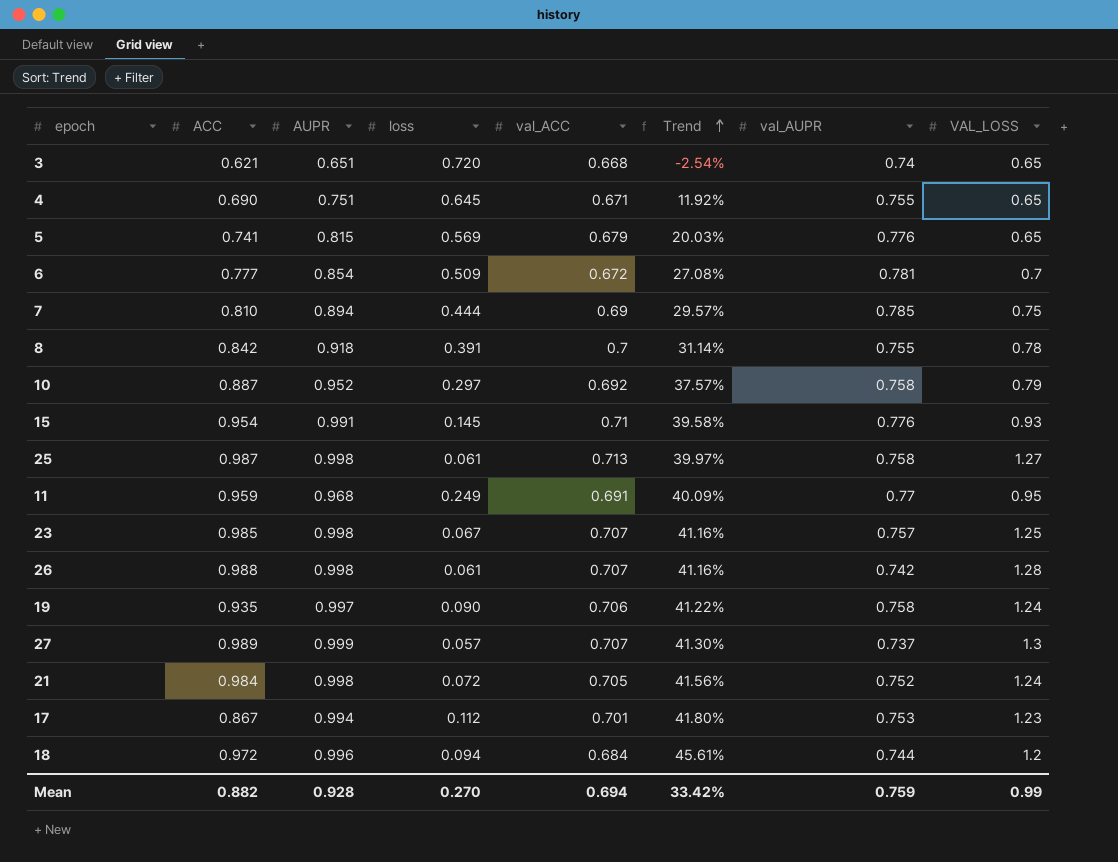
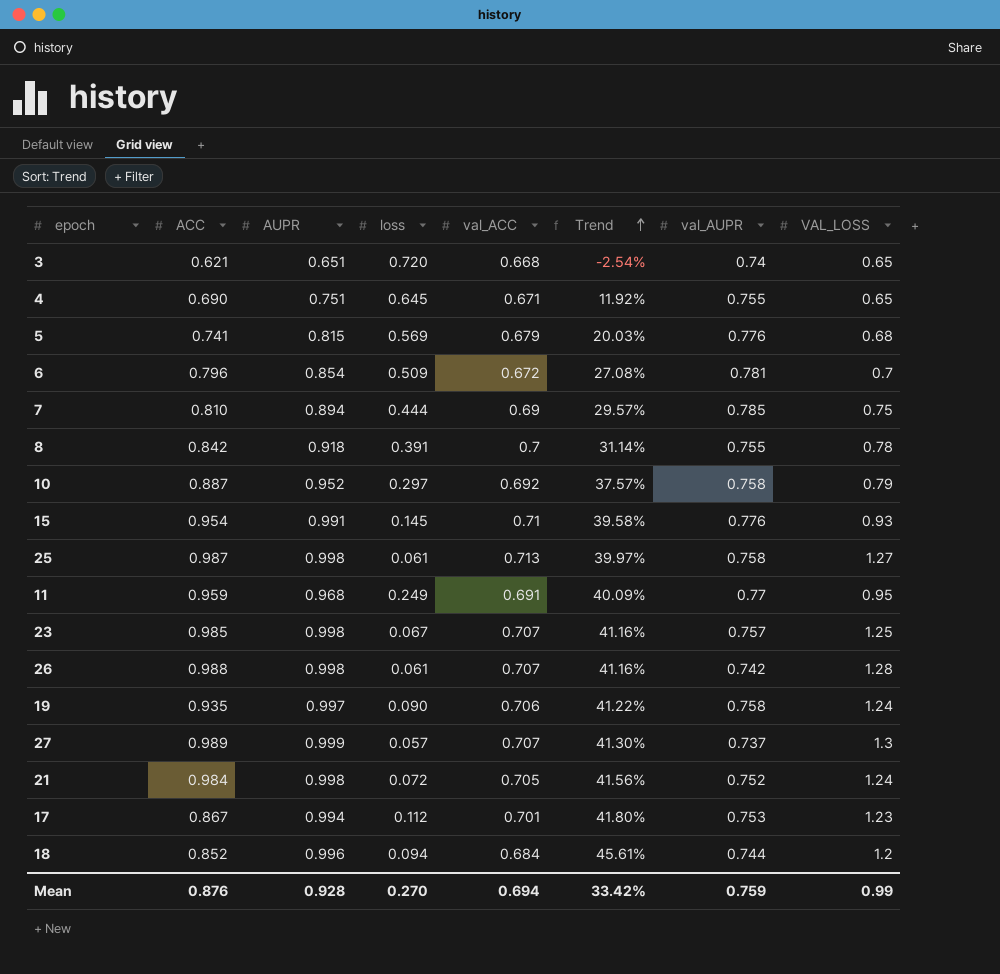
5 | VAL_LOSS: 0.65 -> 0.68
6 | ACC: 0.777 -> 0.796
18 | ACC: 0.972 -> 0.852
Mean | ACC: 0.882 -> 0.876

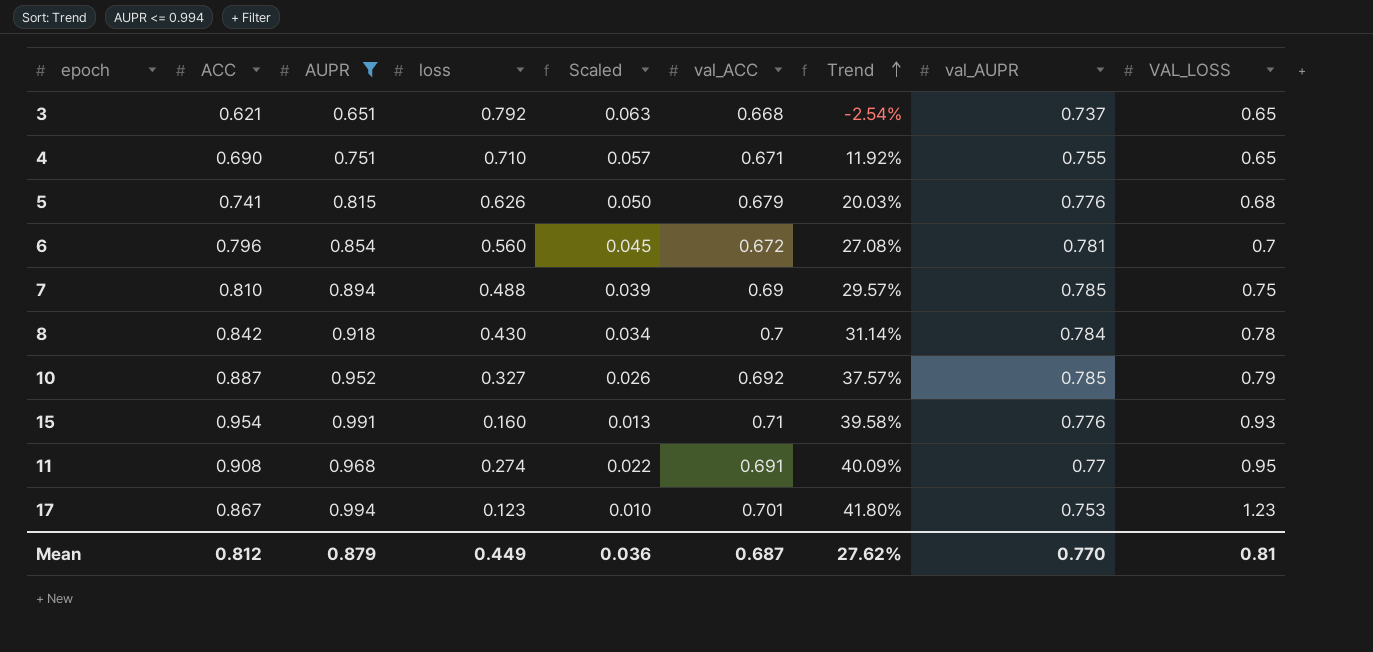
filter: none -> AUPR <= 0.994
column Scaled | formula: none -> [loss] * 0.08
3 | loss: 0.720 -> 0.792
3 | val_AUPR: 0.74 -> 0.737
4 | loss: 0.645 -> 0.710
5 | loss: 0.569 -> 0.626
6 | loss: 0.509 -> 0.560
7 | loss: 0.444 -> 0.488
8 | loss: 0.391 -> 0.430
8 | val_AUPR: 0.755 -> 0.784
10 | loss: 0.297 -> 0.327
10 | val_AUPR: 0.758 -> 0.785
15 | loss: 0.145 -> 0.160
11 | ACC: 0.959 -> 0.908
11 | loss: 0.249 -> 0.274
17 | loss: 0.112 -> 0.123
Mean | ACC: 0.876 -> 0.812
Mean | AUPR: 0.928 -> 0.879
Mean | loss: 0.270 -> 0.449
Mean | val_ACC: 0.694 -> 0.687
Mean | Trend: 33.42% -> 27.62%
Mean | val_AUPR: 0.759 -> 0.770
Mean | VAL_LOSS: 0.99 -> 0.81

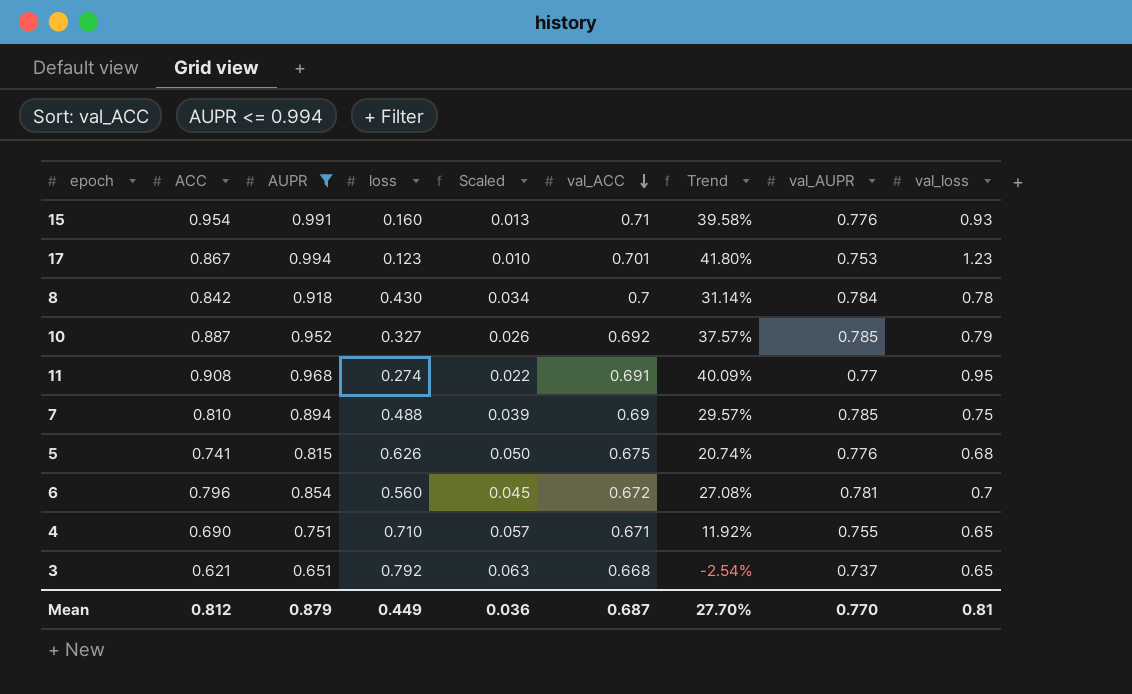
row order: Trend ascending -> val_ACC descending
column name: VAL_LOSS -> val_loss
5 | val_ACC: 0.679 -> 0.675
5 | Trend: 20.03% -> 20.74%
Mean | Trend: 27.62% -> 27.70%

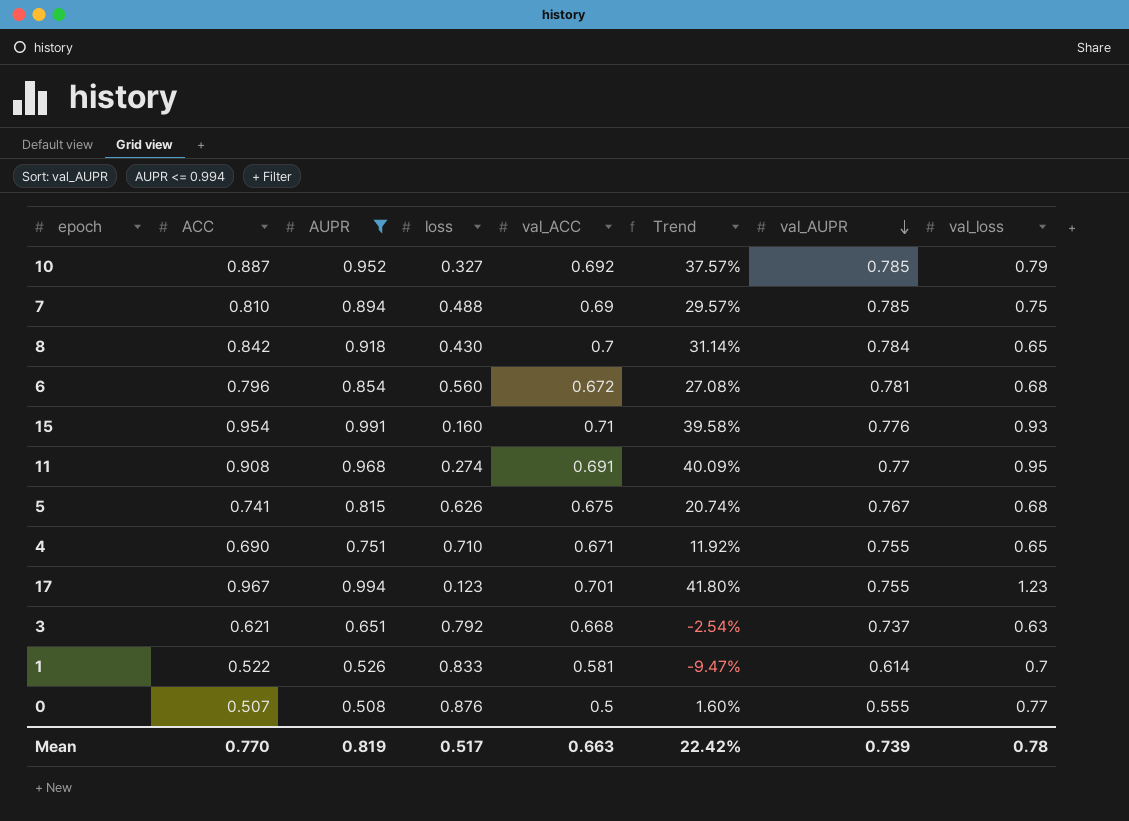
row order: val_ACC descending -> val_AUPR descending
column Scaled | formula: [loss] * 0.08 -> none
8 | val_loss: 0.78 -> 0.65
6 | val_loss: 0.7 -> 0.68
5 | val_AUPR: 0.776 -> 0.767
17 | ACC: 0.867 -> 0.967
17 | val_AUPR: 0.753 -> 0.755
3 | val_loss: 0.65 -> 0.63
row 1: none -> 0.522 | 0.526 | 0.833 | 0.581 | -9.47% | 0.614 | 0.7
row 0: none -> 0.507 | 0.508 | 0.876 | 0.5 | 1.60% | 0.555 | 0.77
Mean | ACC: 0.812 -> 0.770
Mean | AUPR: 0.879 -> 0.819
Mean | loss: 0.449 -> 0.517
Mean | val_ACC: 0.687 -> 0.663
Mean | Trend: 27.70% -> 22.42%
Mean | val_AUPR: 0.770 -> 0.739
Mean | val_loss: 0.81 -> 0.78

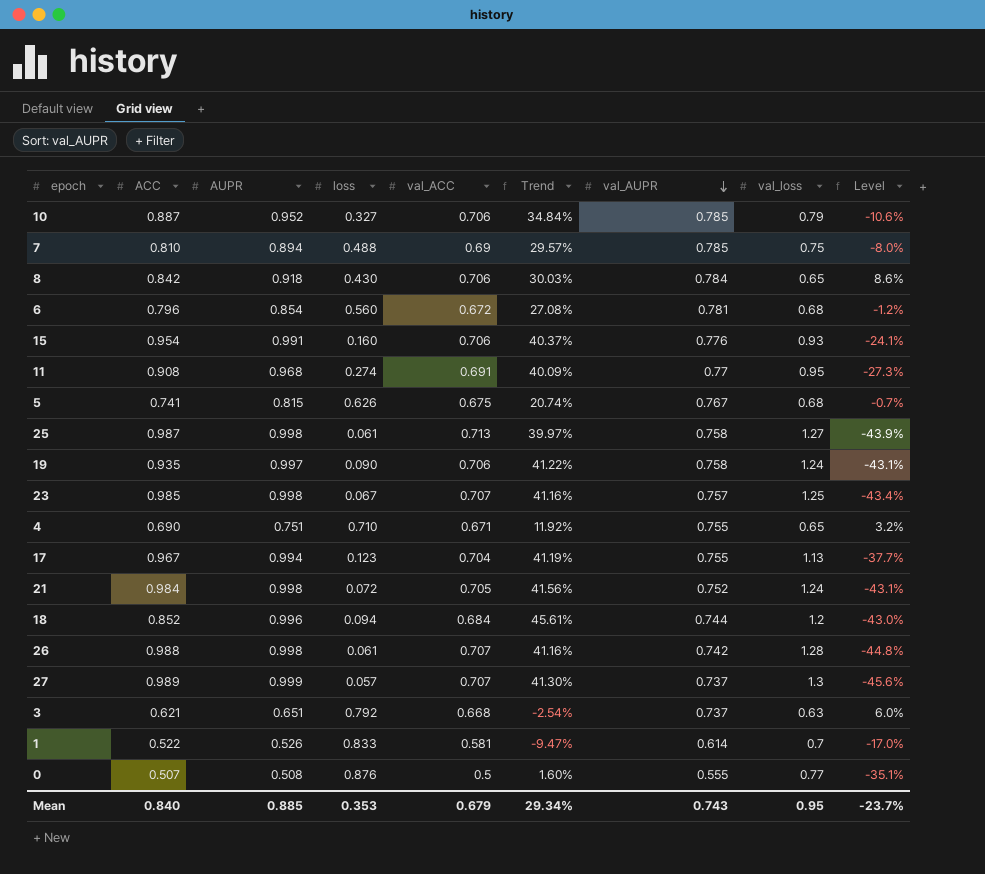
filter: AUPR <= 0.994 -> none
column Level | formula: none -> ([val_ACC] - [val_loss]) / [val_loss]
10 | val_ACC: 0.692 -> 0.706
10 | Trend: 37.57% -> 34.84%
8 | val_ACC: 0.7 -> 0.706
8 | Trend: 31.14% -> 30.03%
15 | val_ACC: 0.71 -> 0.706
15 | Trend: 39.58% -> 40.37%
17 | val_ACC: 0.701 -> 0.704
17 | Trend: 41.80% -> 41.19%
17 | val_loss: 1.23 -> 1.13
Mean | ACC: 0.770 -> 0.840
Mean | AUPR: 0.819 -> 0.885
Mean | loss: 0.517 -> 0.353
Mean | val_ACC: 0.663 -> 0.679
Mean | Trend: 22.42% -> 29.34%
Mean | val_AUPR: 0.739 -> 0.743
Mean | val_loss: 0.78 -> 0.95

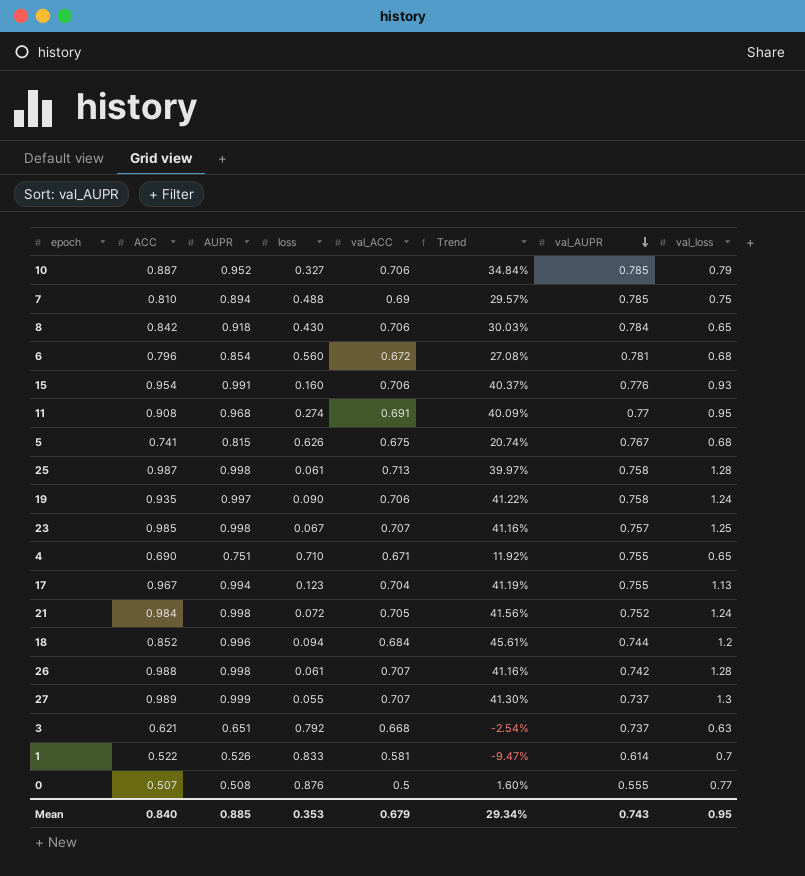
column Level | formula: ([val_ACC] - [val_loss]) / [val_loss] -> none
25 | val_loss: 1.27 -> 1.28
27 | loss: 0.057 -> 0.055

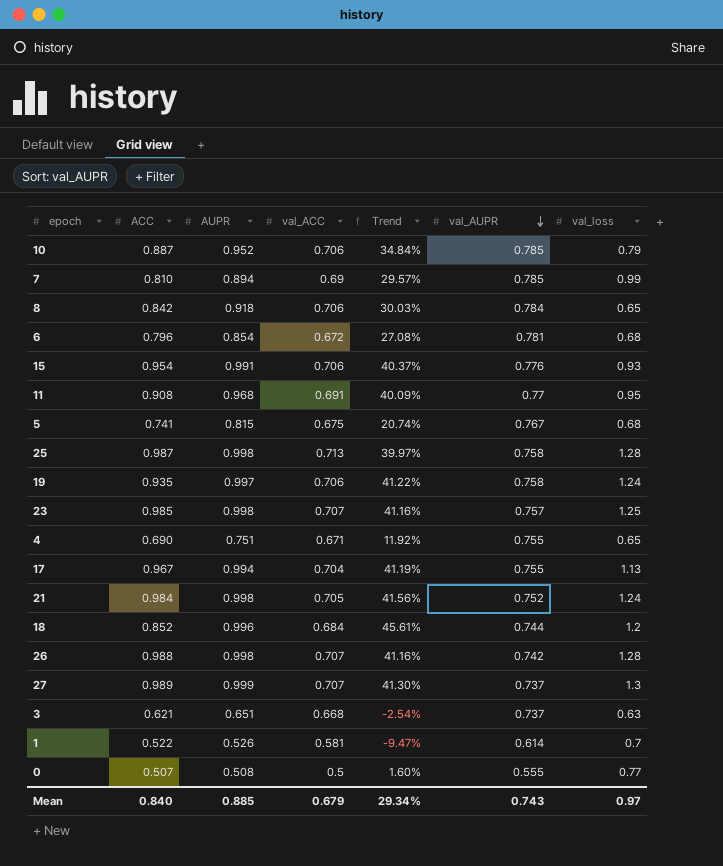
column loss | position: 4 -> none
7 | val_loss: 0.75 -> 0.99
Mean | val_loss: 0.95 -> 0.97

